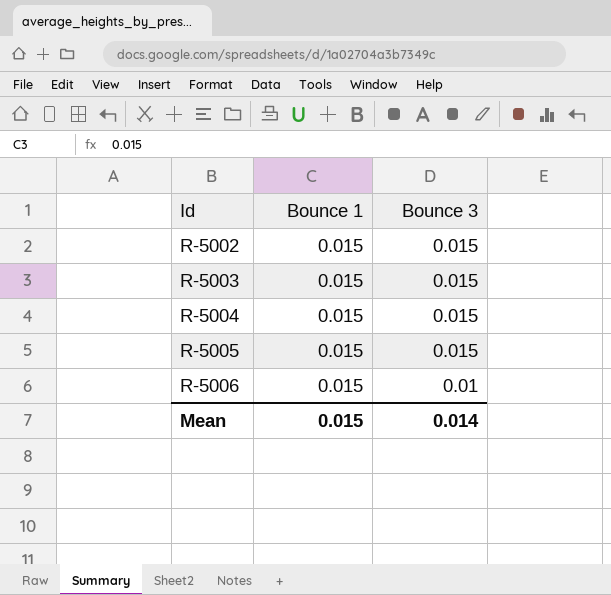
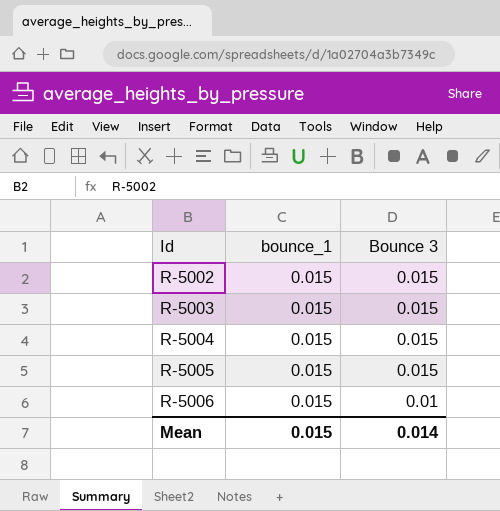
column name: Bounce 1 -> bounce_1

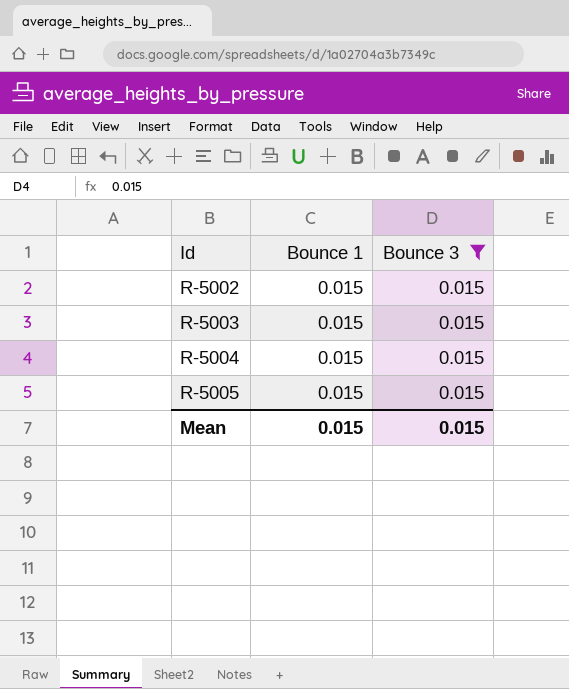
filter: none -> Bounce 3 = 0.015
column name: bounce_1 -> Bounce 1
Mean | Bounce 3: 0.014 -> 0.015

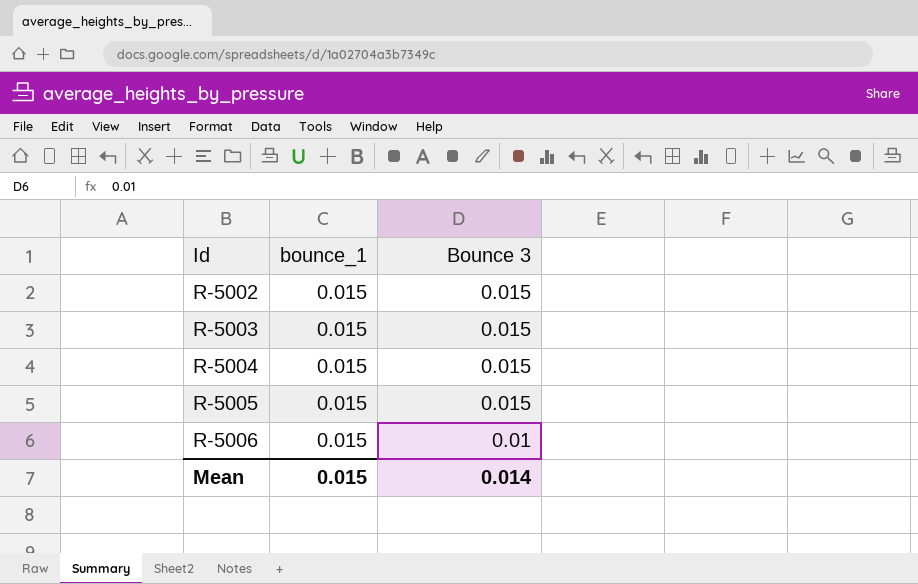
filter: Bounce 3 = 0.015 -> none
column name: Bounce 1 -> bounce_1
Mean | Bounce 3: 0.015 -> 0.014

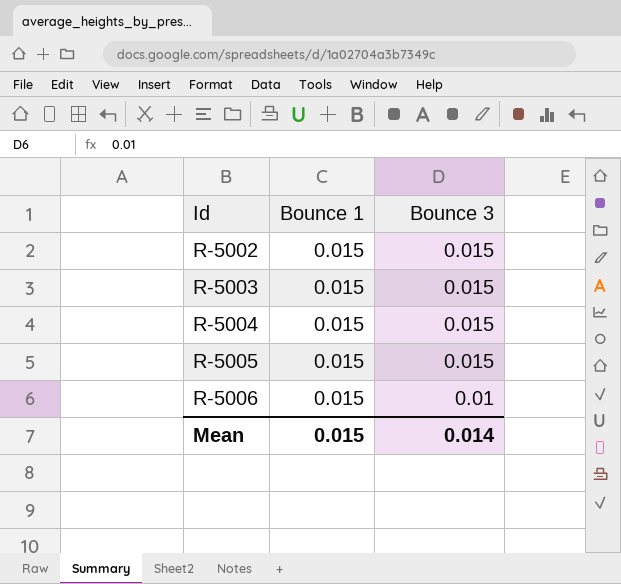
column name: bounce_1 -> Bounce 1

